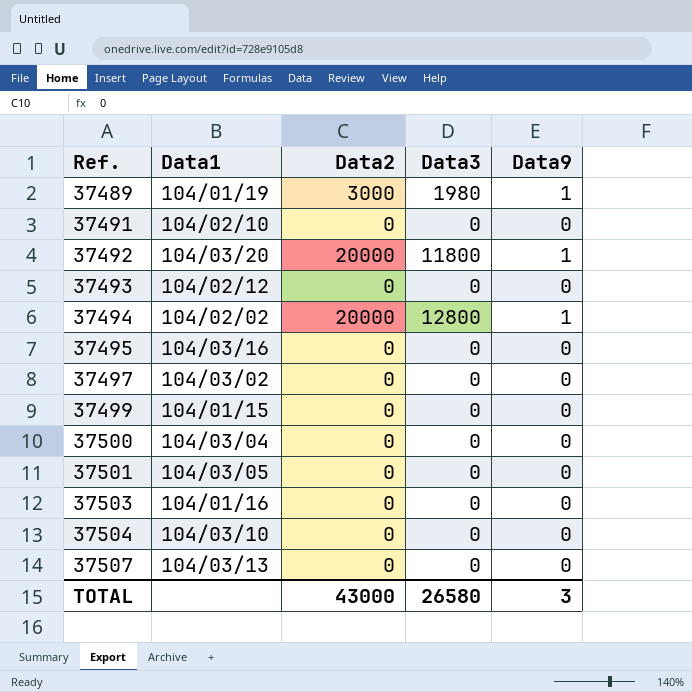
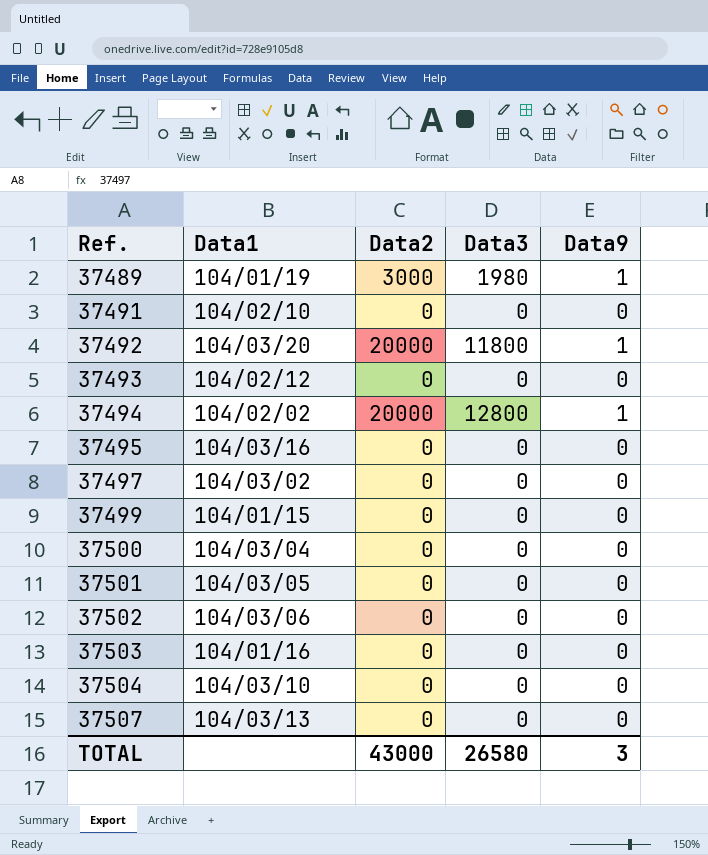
row 37502: none -> 104/03/06 | 0 | 0 | 0

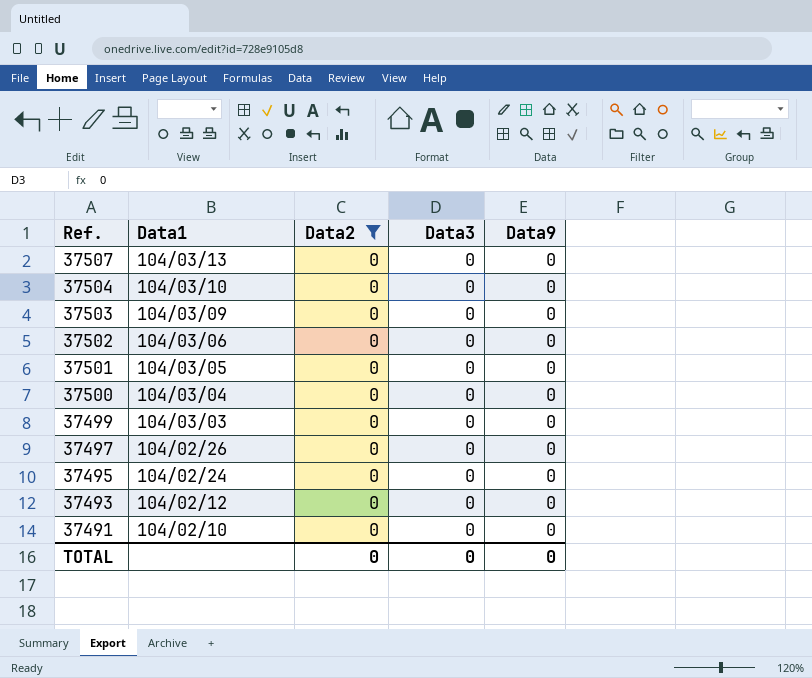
filter: none -> Data2 = 0
row order: Ref. ascending -> Ref. descending
37503 | Data1: 104/01/16 -> 104/03/09
37499 | Data1: 104/01/15 -> 104/03/03
37497 | Data1: 104/03/02 -> 104/02/26
37495 | Data1: 104/03/16 -> 104/02/24
TOTAL | Data2: 43000 -> 0
TOTAL | Data3: 26580 -> 0
TOTAL | Data9: 3 -> 0

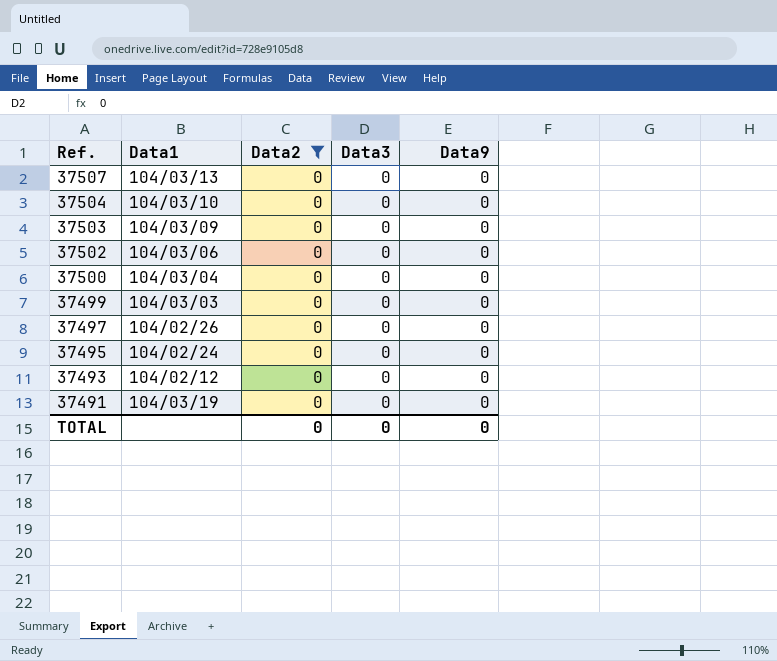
row 37501: 104/03/05 | 0 | 0 | 0 -> none
37491 | Data1: 104/02/10 -> 104/03/19

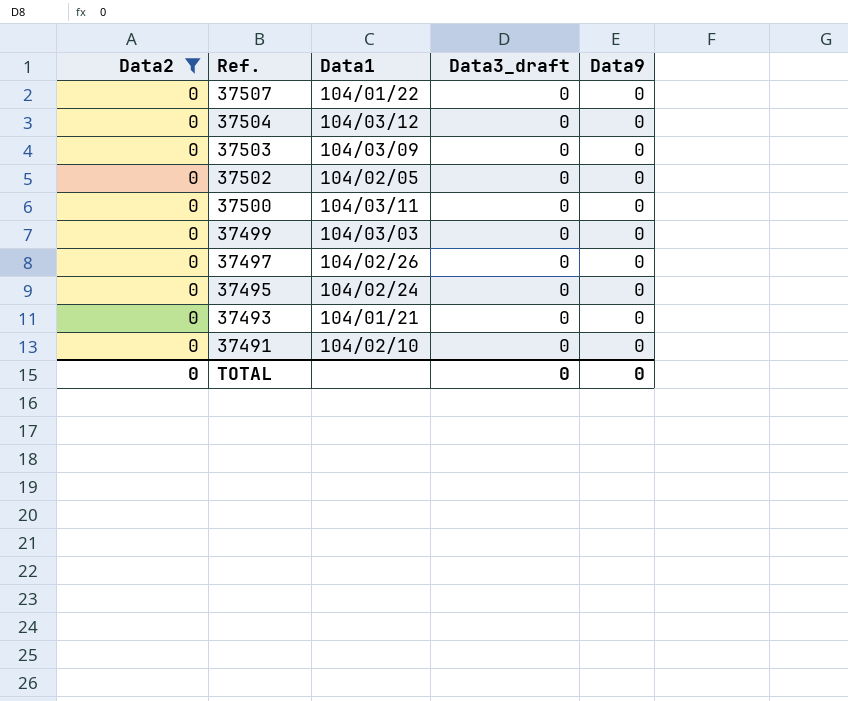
column Data2 | position: 3 -> 1
column name: Data3 -> Data3_draft
37507 | Data1: 104/03/13 -> 104/01/22
37504 | Data1: 104/03/10 -> 104/03/12
37502 | Data1: 104/03/06 -> 104/02/05
37500 | Data1: 104/03/04 -> 104/03/11
37493 | Data1: 104/02/12 -> 104/01/21
37491 | Data1: 104/03/19 -> 104/02/10

